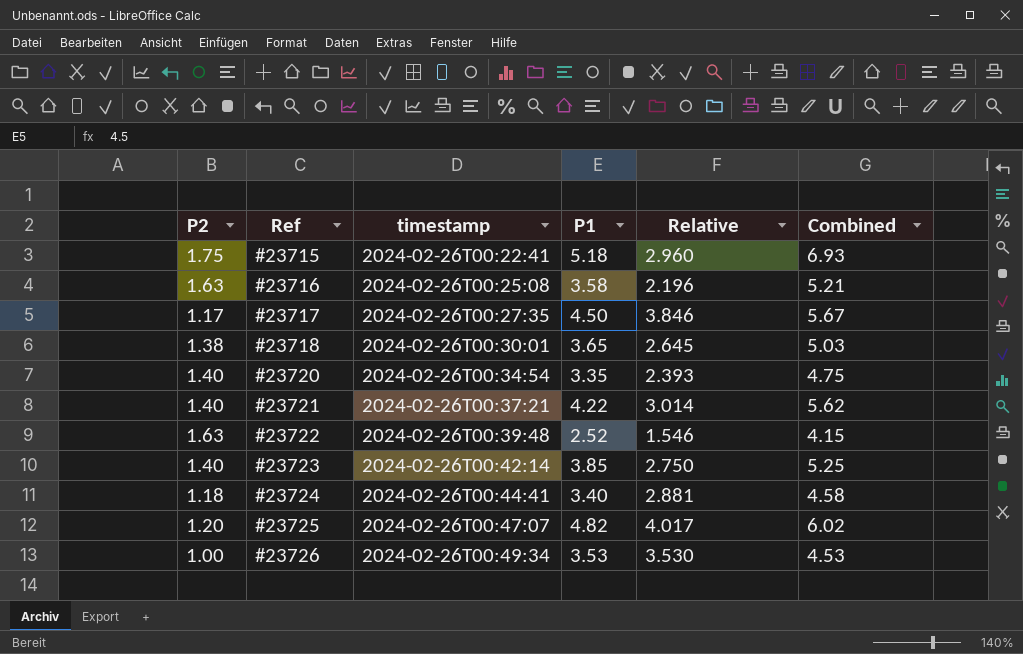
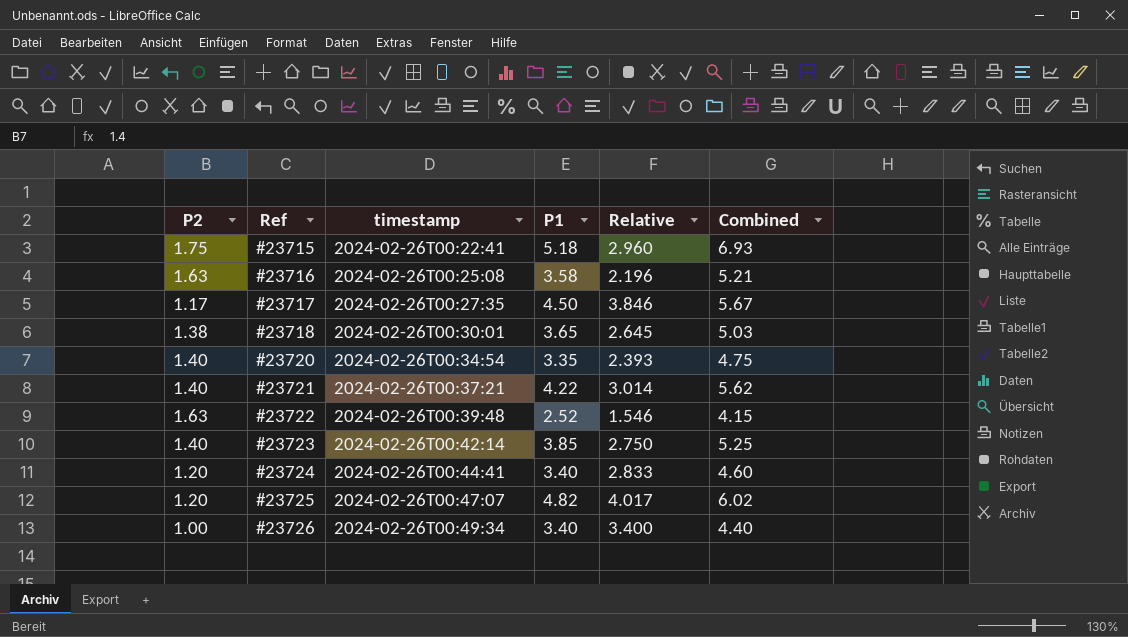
#23724 | P2: 1.18 -> 1.20
#23724 | Relative: 2.881 -> 2.833
#23724 | Combined: 4.58 -> 4.60
#23726 | P1: 3.53 -> 3.40
#23726 | Relative: 3.530 -> 3.400
#23726 | Combined: 4.53 -> 4.40

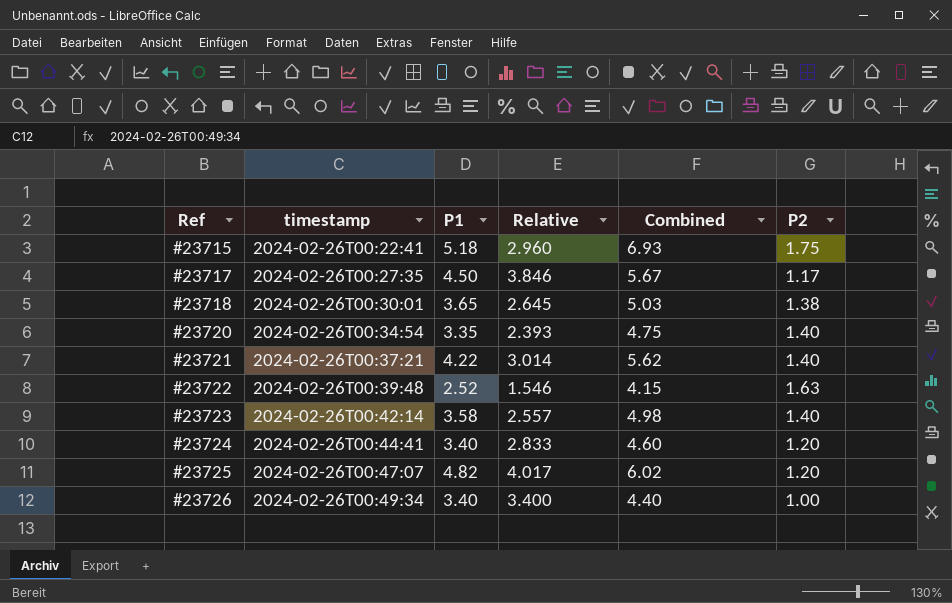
column P2 | position: 1 -> 6
row #23716: 1.63 | 2024-02-26T00:25:08 | 3.58 | 2.196 | 5.21 -> none
#23723 | P1: 3.85 -> 3.58
#23723 | Relative: 2.750 -> 2.557
#23723 | Combined: 5.25 -> 4.98

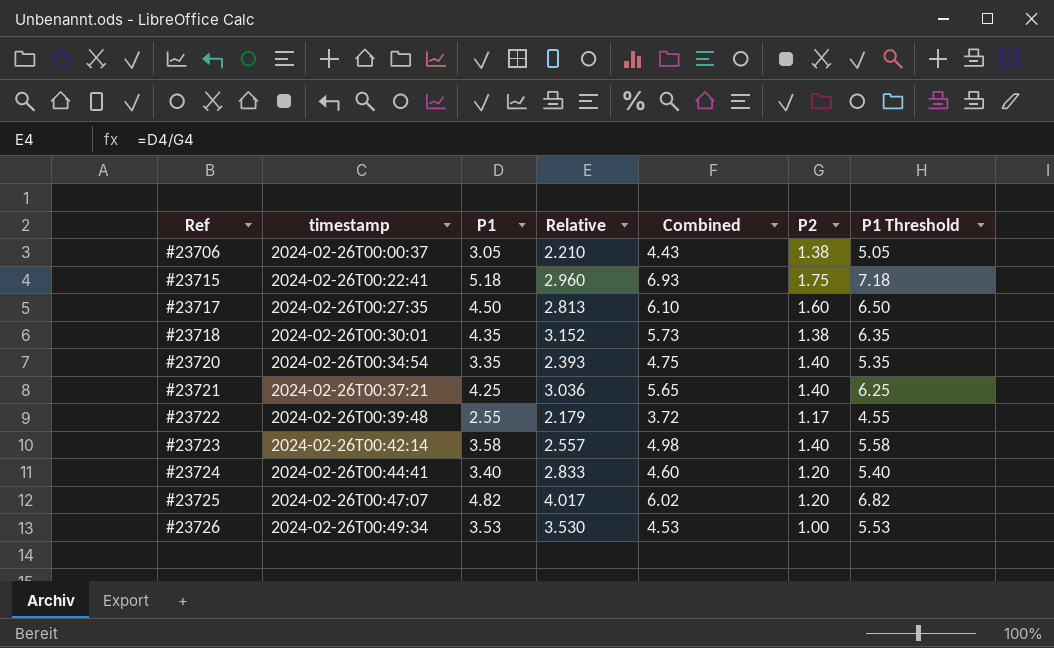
column P1 Threshold | formula: none -> [P1] + 2
row #23706: none -> 2024-02-26T00:00:37 | 3.05 | 2.210 | 4.43 | 1.38 | 5.05
#23717 | Relative: 3.846 -> 2.813
#23717 | Combined: 5.67 -> 6.10
#23717 | P2: 1.17 -> 1.60
#23718 | P1: 3.65 -> 4.35
#23718 | Relative: 2.645 -> 3.152
#23718 | Combined: 5.03 -> 5.73
#23721 | P1: 4.22 -> 4.25
#23721 | Relative: 3.014 -> 3.036
#23721 | Combined: 5.62 -> 5.65
#23722 | P1: 2.52 -> 2.55
#23722 | Relative: 1.546 -> 2.179
#23722 | Combined: 4.15 -> 3.72
#23722 | P2: 1.63 -> 1.17
#23726 | P1: 3.40 -> 3.53
#23726 | Relative: 3.400 -> 3.530
#23726 | Combined: 4.40 -> 4.53

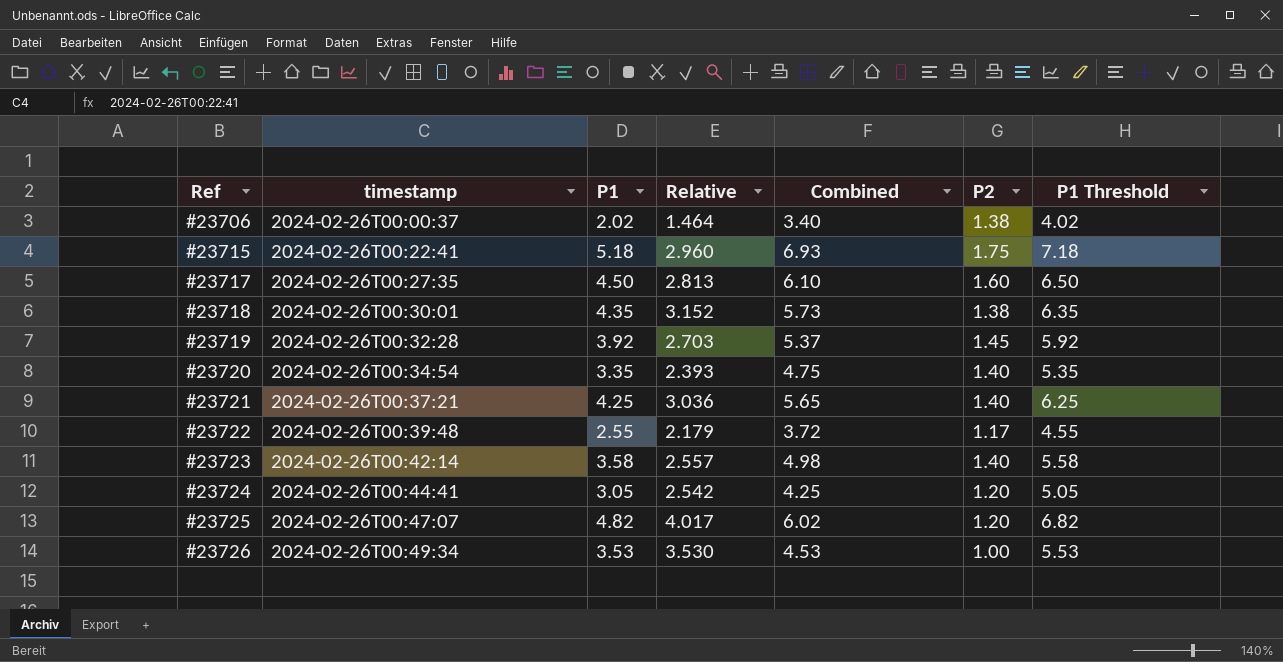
#23706 | P1: 3.05 -> 2.02
#23706 | Relative: 2.210 -> 1.464
#23706 | Combined: 4.43 -> 3.40
#23706 | P1 Threshold: 5.05 -> 4.02
row #23719: none -> 2024-02-26T00:32:28 | 3.92 | 2.703 | 5.37 | 1.45 | 5.92
#23724 | P1: 3.40 -> 3.05
#23724 | Relative: 2.833 -> 2.542
#23724 | Combined: 4.60 -> 4.25
#23724 | P1 Threshold: 5.40 -> 5.05

